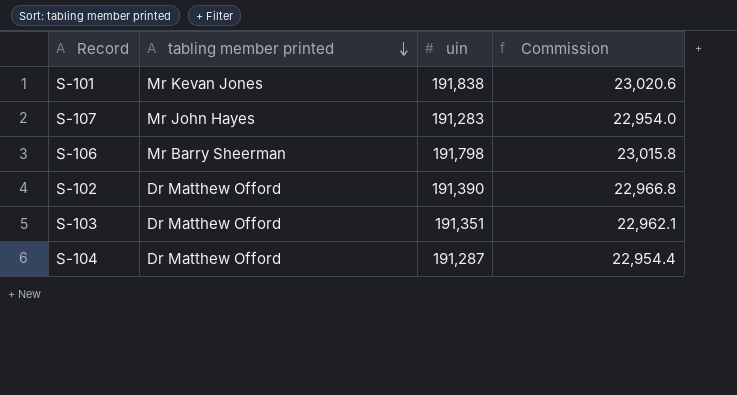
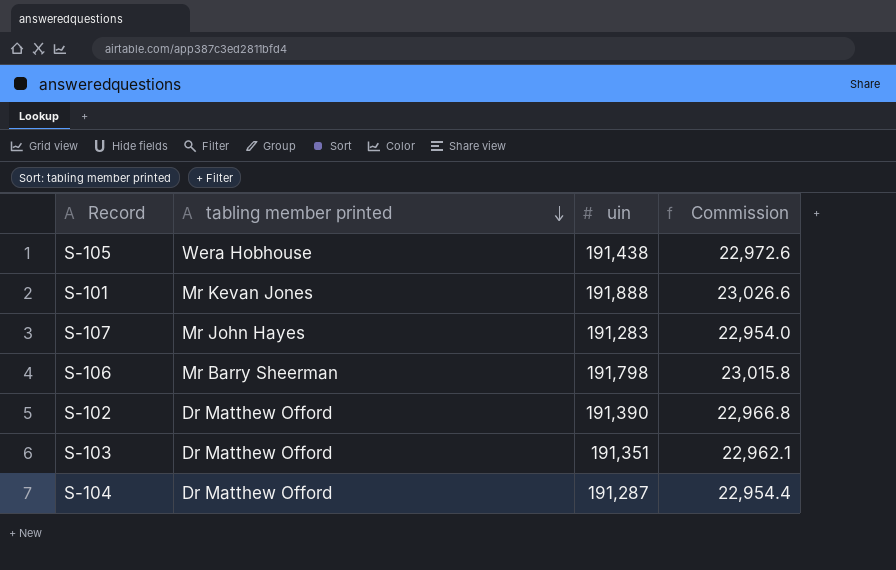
row S-105: none -> Wera Hobhouse | 191,438 | 22,972.6
S-101 | uin: 191,838 -> 191,888
S-101 | Commission: 23,020.6 -> 23,026.6

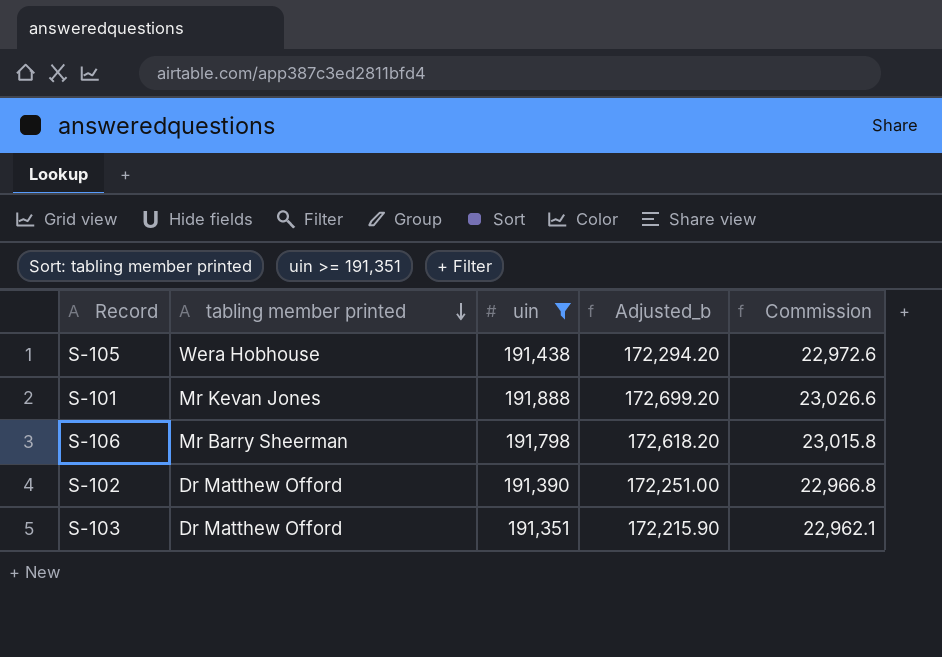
filter: none -> uin >= 191,351
column Adjusted_b | formula: none -> [uin] * 0.9

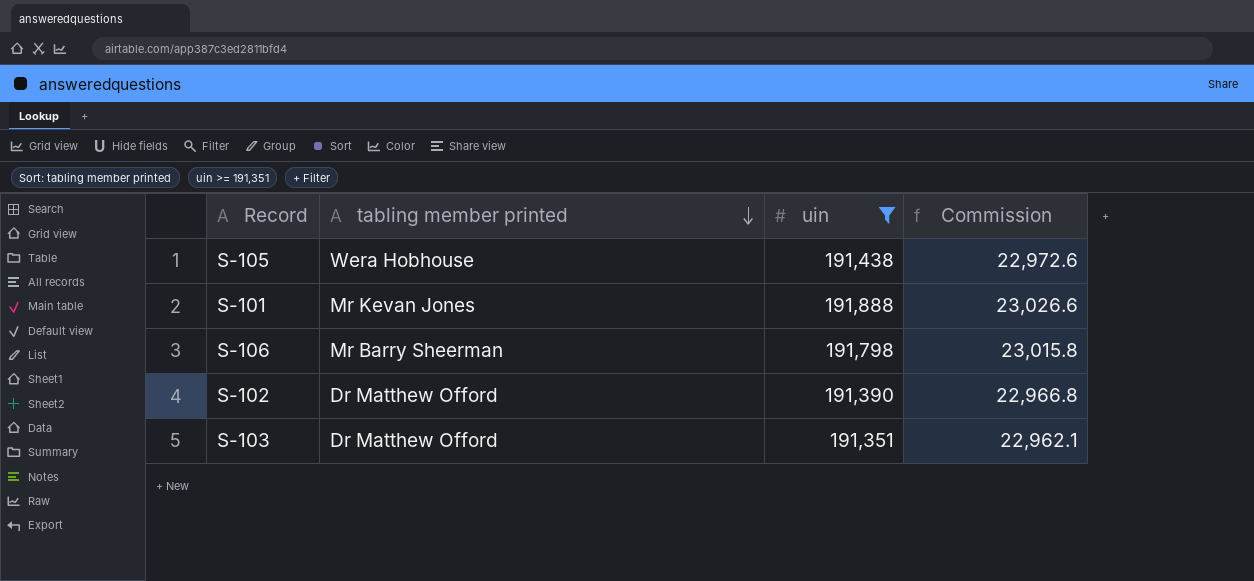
column Adjusted_b | formula: [uin] * 0.9 -> none

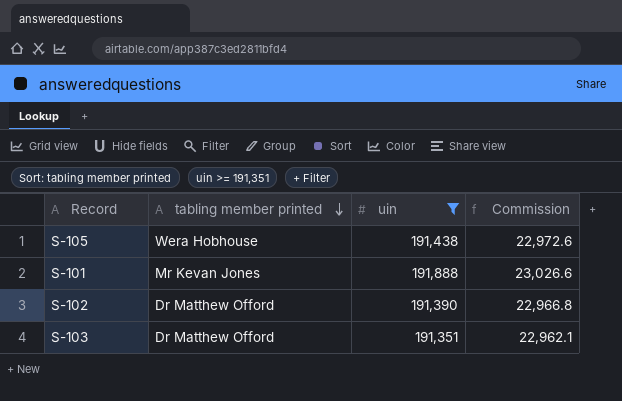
row S-106: Mr Barry Sheerman | 191,798 | 23,015.8 -> none

